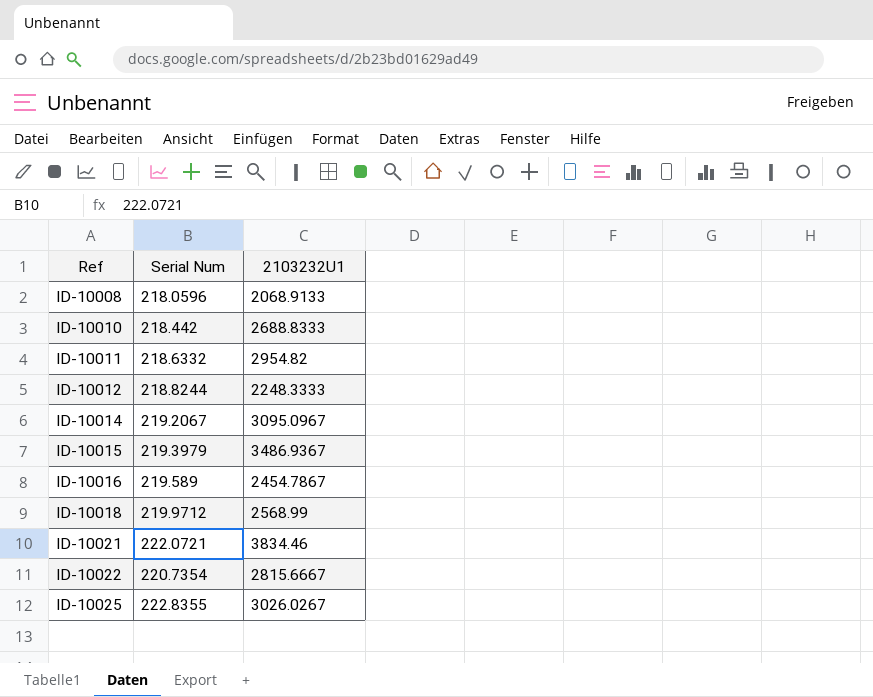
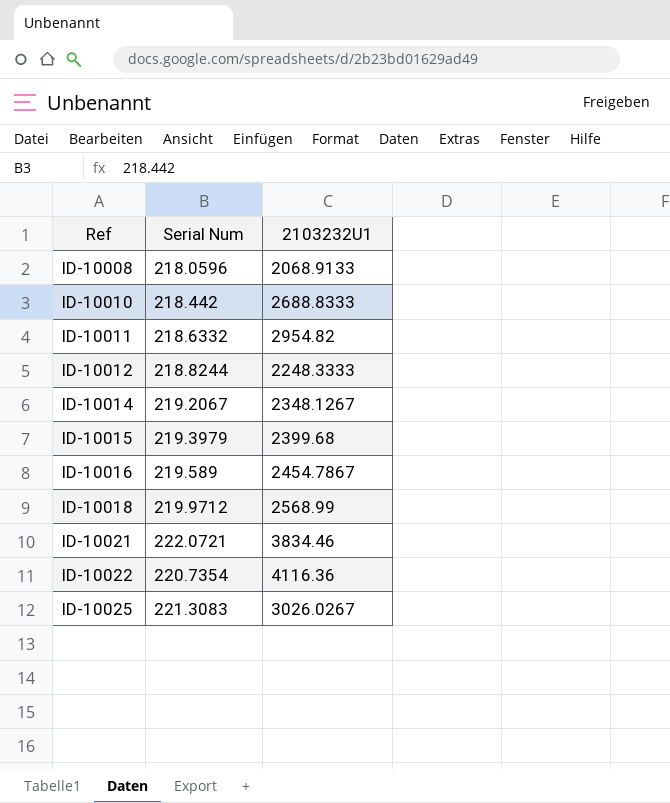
ID-10014 | 2103232U1: 3095.0967 -> 2348.1267
ID-10015 | 2103232U1: 3486.9367 -> 2399.68
ID-10022 | 2103232U1: 2815.6667 -> 4116.36
ID-10025 | Serial Num: 222.8355 -> 221.3083

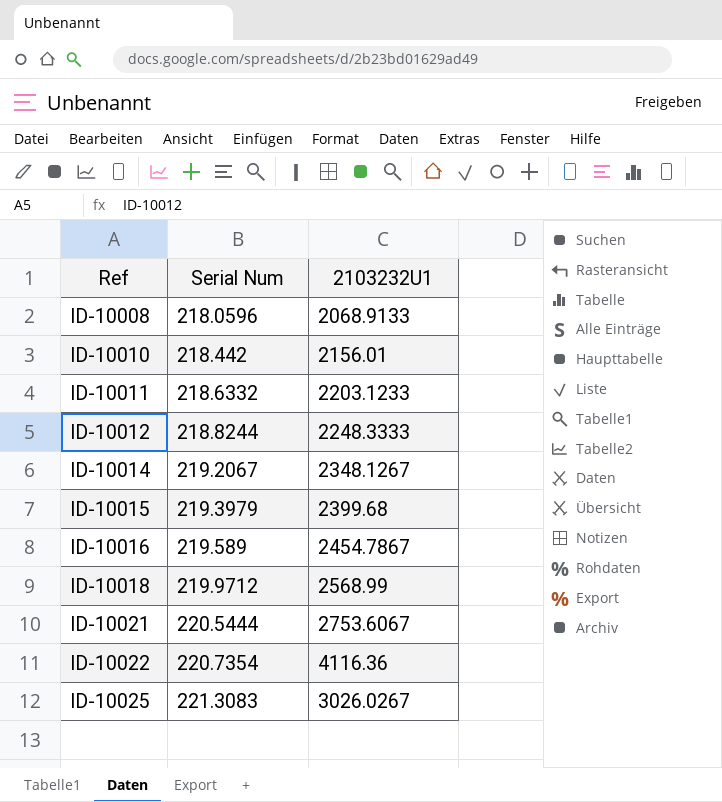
ID-10010 | 2103232U1: 2688.8333 -> 2156.01
ID-10011 | 2103232U1: 2954.82 -> 2203.1233
ID-10021 | Serial Num: 222.0721 -> 220.5444
ID-10021 | 2103232U1: 3834.46 -> 2753.6067

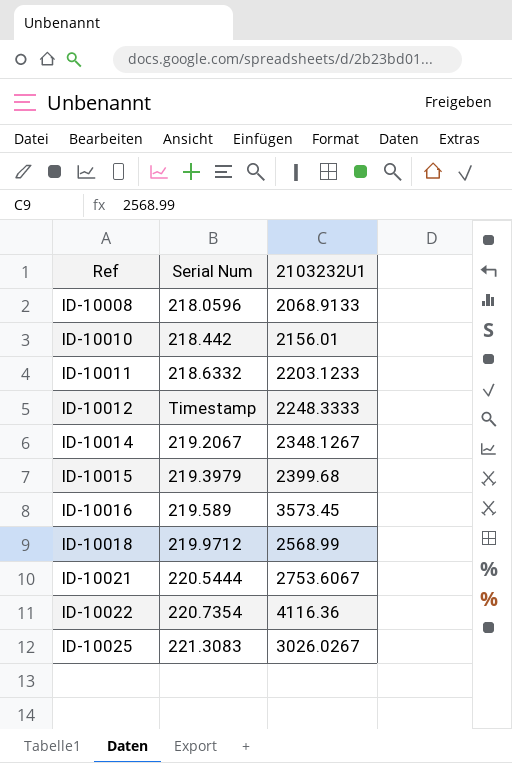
ID-10012 | Serial Num: 218.8244 -> Timestamp
ID-10016 | 2103232U1: 2454.7867 -> 3573.45

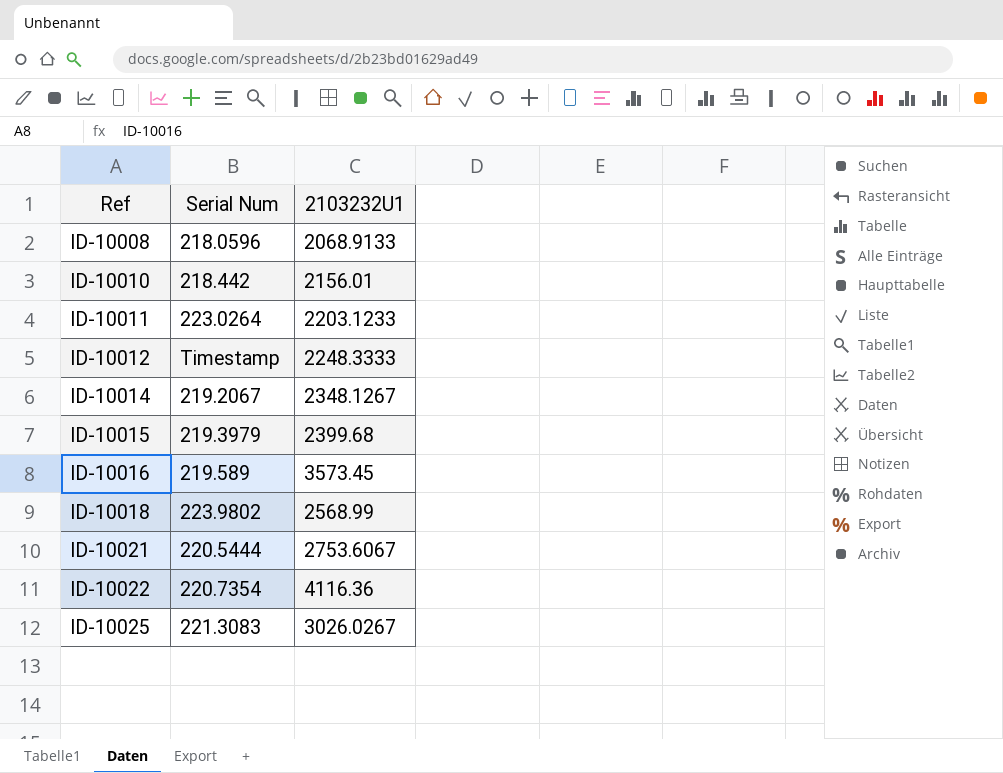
ID-10011 | Serial Num: 218.6332 -> 223.0264
ID-10018 | Serial Num: 219.9712 -> 223.9802

